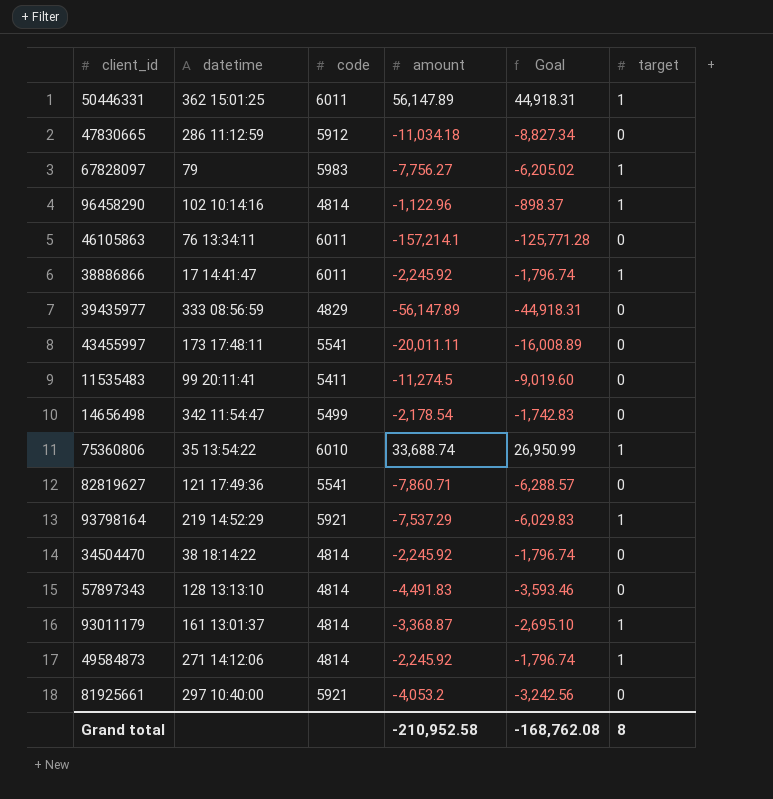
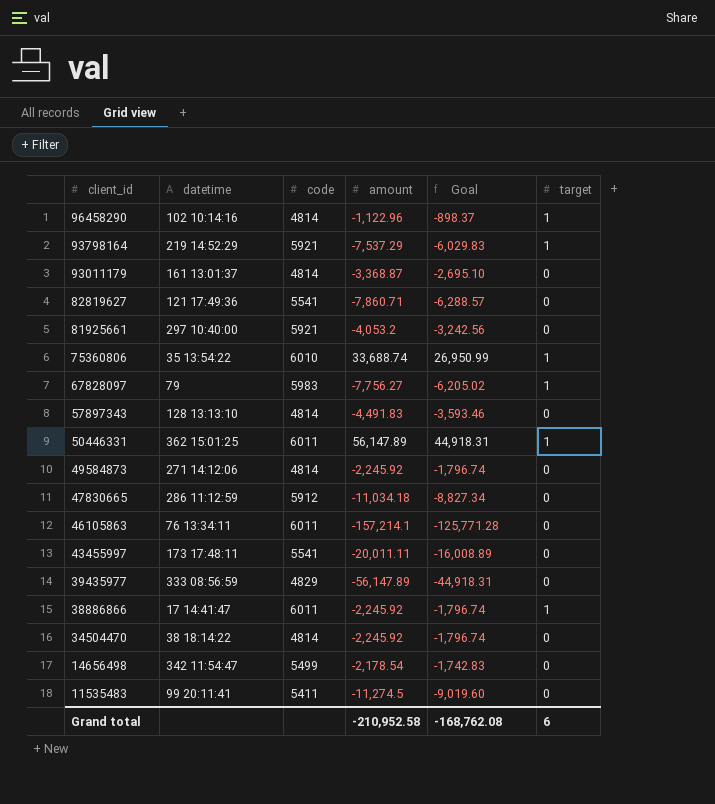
row order: none -> client_id descending
93011179 | target: 1 -> 0
49584873 | target: 1 -> 0
Grand total | target: 8 -> 6

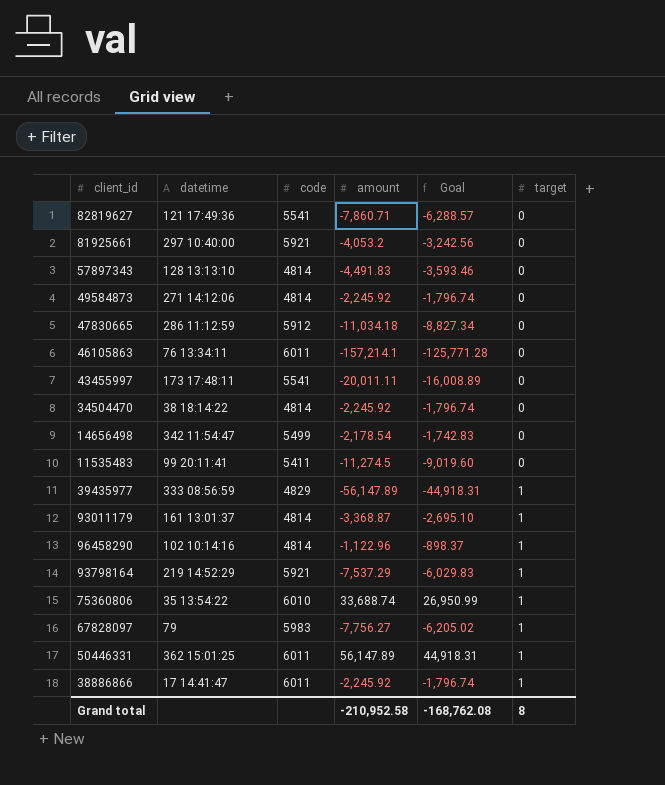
row order: client_id descending -> target ascending
39435977 | target: 0 -> 1
93011179 | target: 0 -> 1
Grand total | target: 6 -> 8

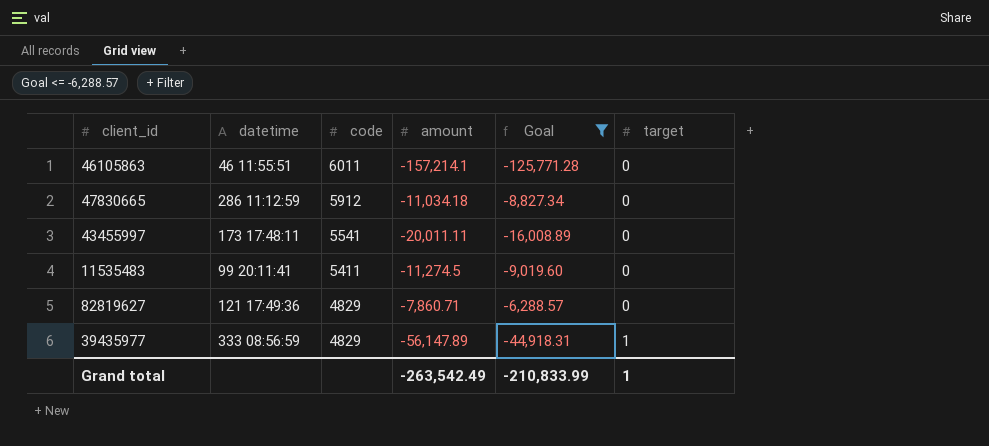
filter: none -> Goal <= -6,288.57
row order: target ascending -> code descending
46105863 | datetime: 76 13:34:11 -> 46 11:55:51
82819627 | code: 5541 -> 4829
Grand total | amount: -210,952.58 -> -263,542.49
Grand total | Goal: -168,762.08 -> -210,833.99
Grand total | target: 8 -> 1

